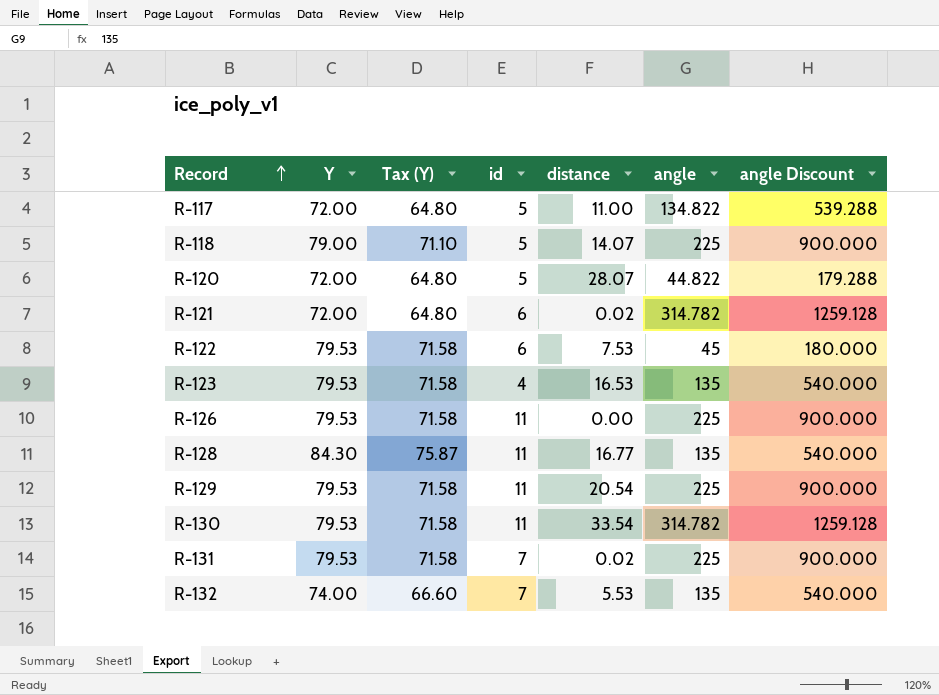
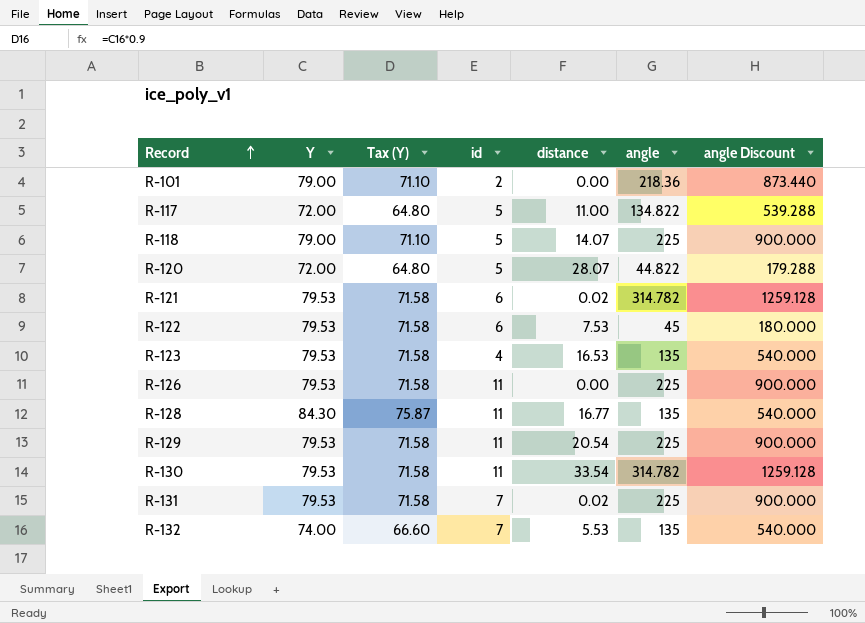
row R-101: none -> 79.00 | 71.10 | 2 | 0.00 | 218.36 | 873.440
R-121 | Y: 72.00 -> 79.53
R-121 | Tax (Y): 64.80 -> 71.58

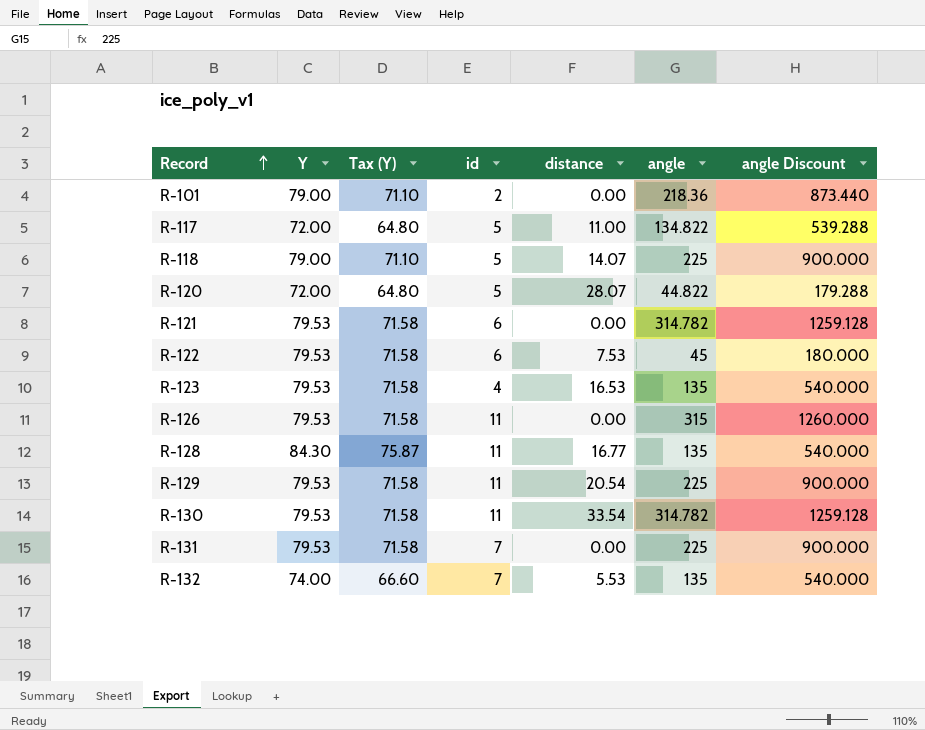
R-121 | distance: 0.02 -> 0.00
R-126 | angle: 225 -> 315
R-126 | angle Discount: 900.000 -> 1260.000
R-131 | distance: 0.02 -> 0.00

